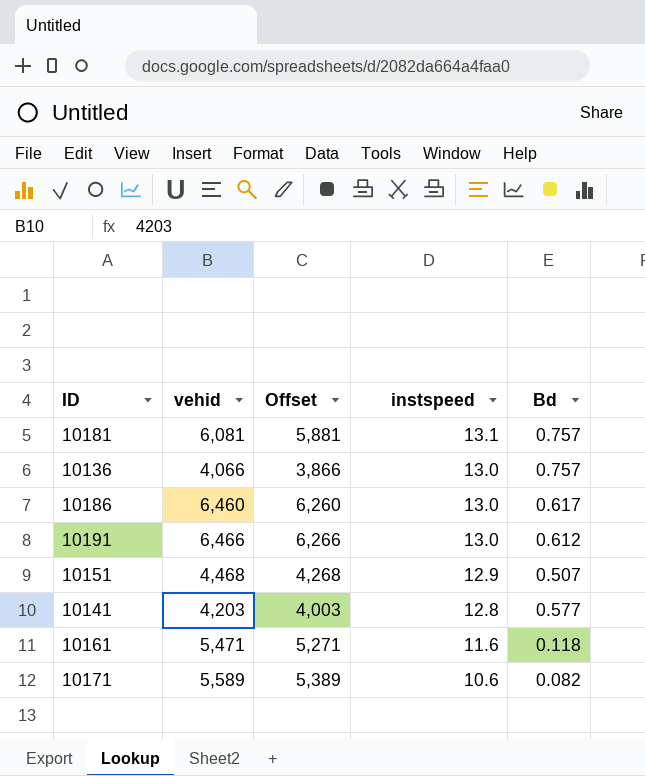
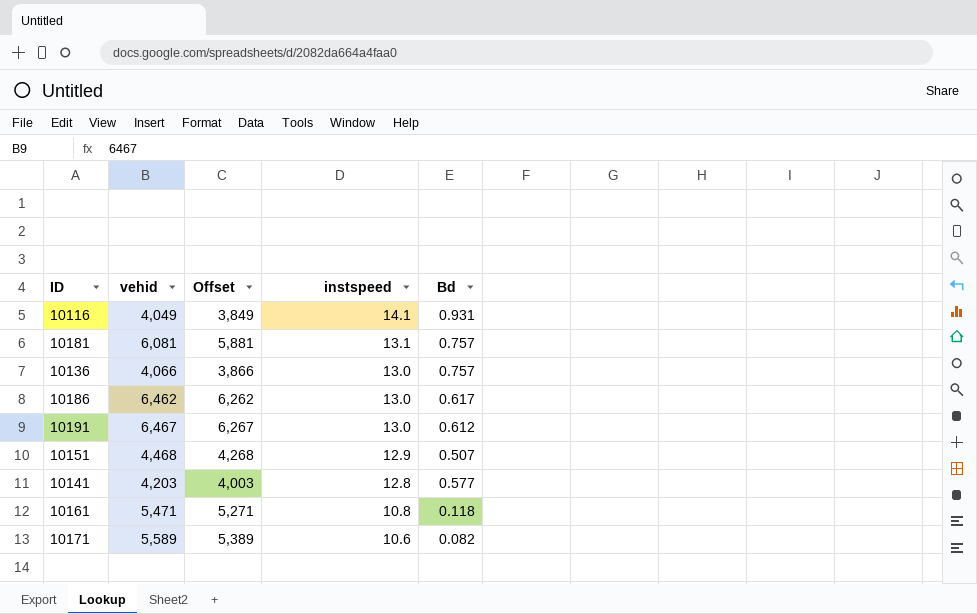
row 10116: none -> 4,049 | 3,849 | 14.1 | 0.931
10186 | vehid: 6,460 -> 6,462
10186 | Offset: 6,260 -> 6,262
10191 | vehid: 6,466 -> 6,467
10191 | Offset: 6,266 -> 6,267
10161 | instspeed: 11.6 -> 10.8

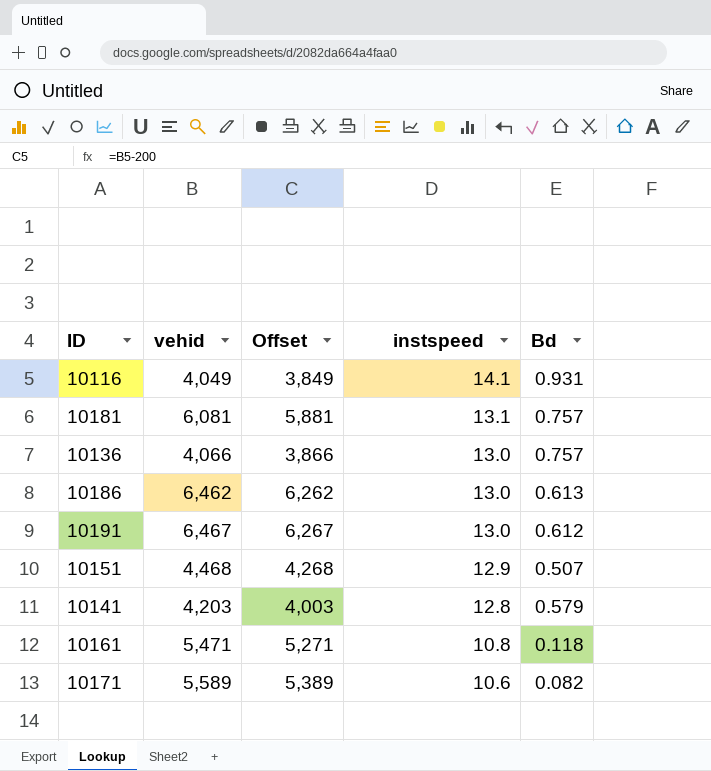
10186 | Bd: 0.617 -> 0.613
10141 | Bd: 0.577 -> 0.579

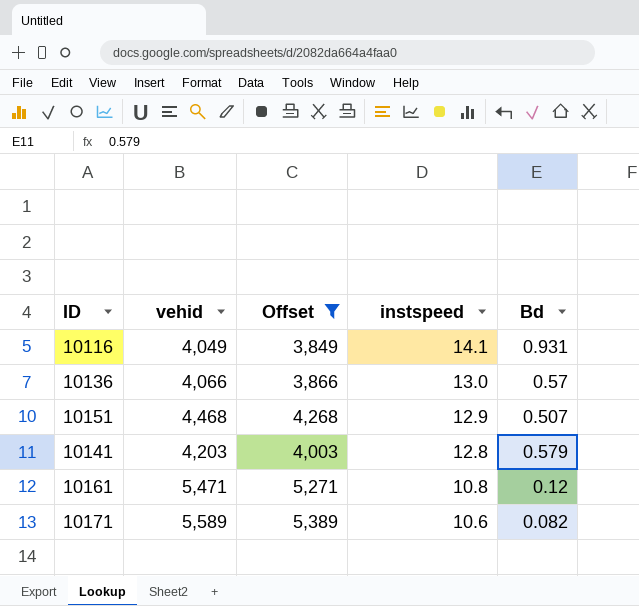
filter: none -> Offset <= 5,389
10136 | Bd: 0.757 -> 0.57
10161 | Bd: 0.118 -> 0.12

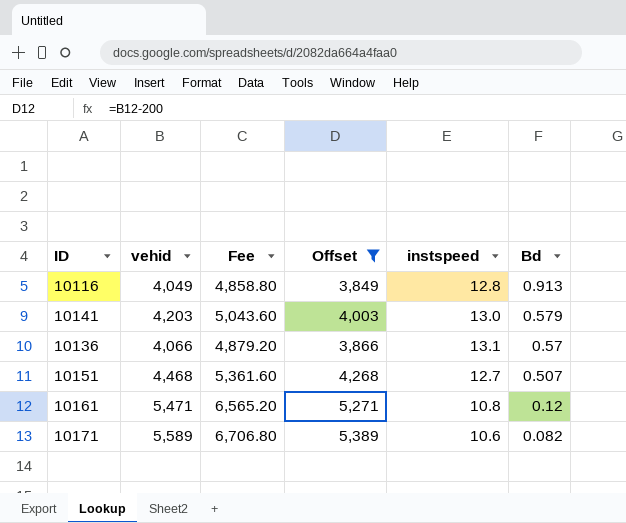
row order: instspeed descending -> Bd descending
column Fee | formula: none -> [vehid] * 1.2
10116 | instspeed: 14.1 -> 12.8
10116 | Bd: 0.931 -> 0.913
10141 | instspeed: 12.8 -> 13.0
10136 | instspeed: 13.0 -> 13.1
10151 | instspeed: 12.9 -> 12.7

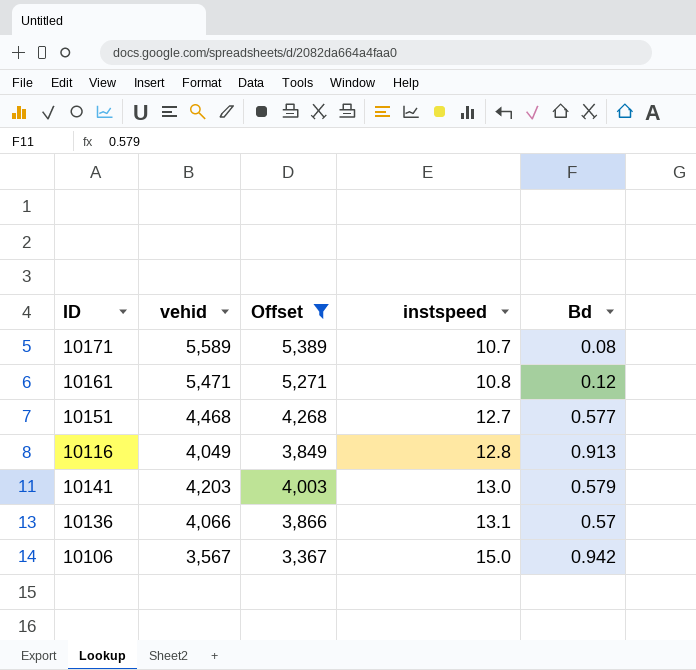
row order: Bd descending -> instspeed ascending
column Fee | formula: [vehid] * 1.2 -> none
10171 | instspeed: 10.6 -> 10.7
10171 | Bd: 0.082 -> 0.08
10151 | Bd: 0.507 -> 0.577
row 10106: none -> 3,567 | 3,367 | 15.0 | 0.942

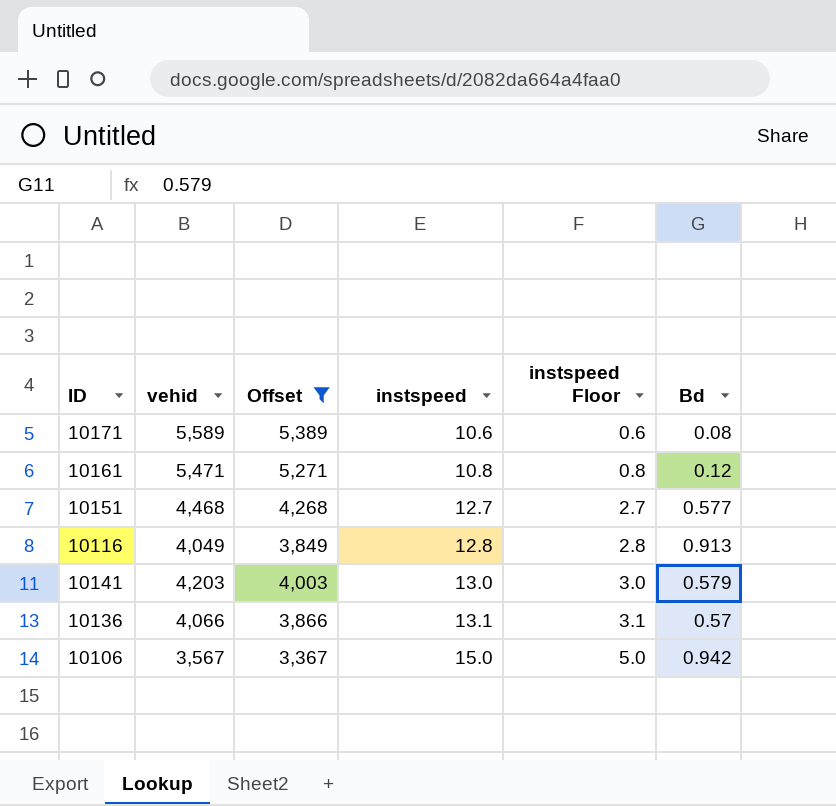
column instspeed Floor | formula: none -> [instspeed] - 10
10171 | instspeed: 10.7 -> 10.6

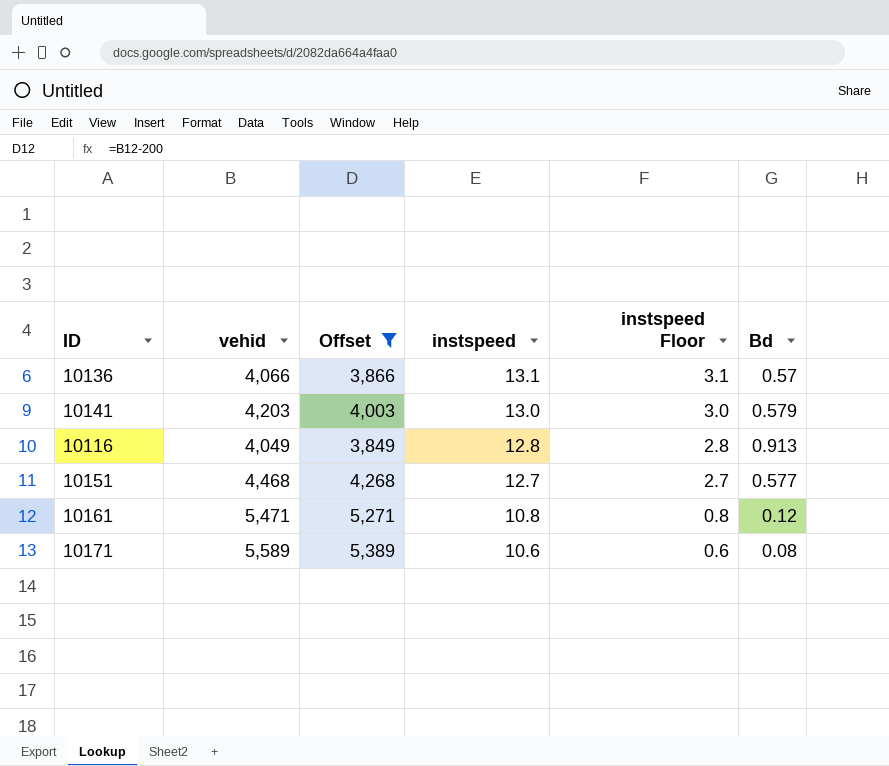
row order: instspeed ascending -> instspeed descending
row 10106: 3,567 | 3,367 | 15.0 | 5.0 | 0.942 -> none

